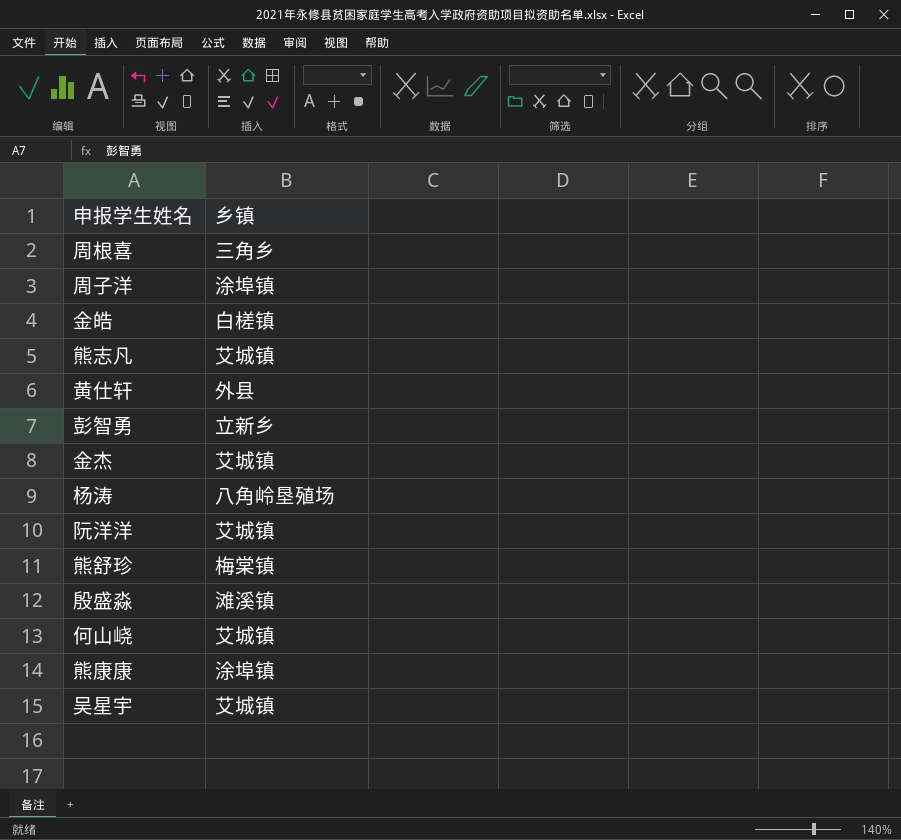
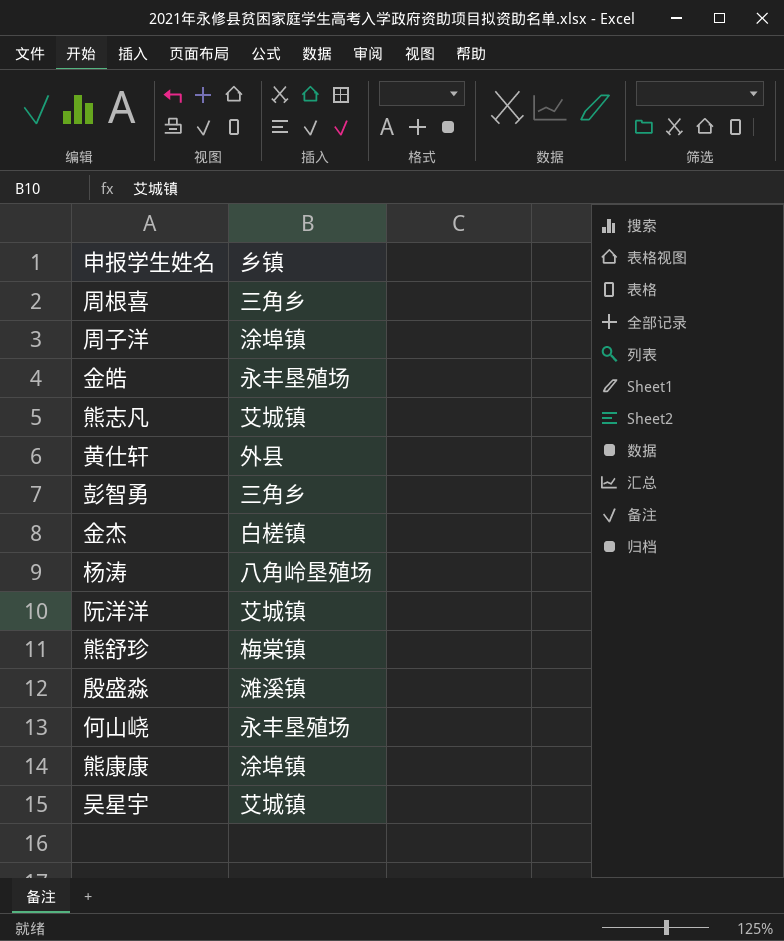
金皓 | 乡镇: 白槎镇 -> 永丰垦殖场
彭智勇 | 乡镇: 立新乡 -> 三角乡
金杰 | 乡镇: 艾城镇 -> 白槎镇
何山峣 | 乡镇: 艾城镇 -> 永丰垦殖场

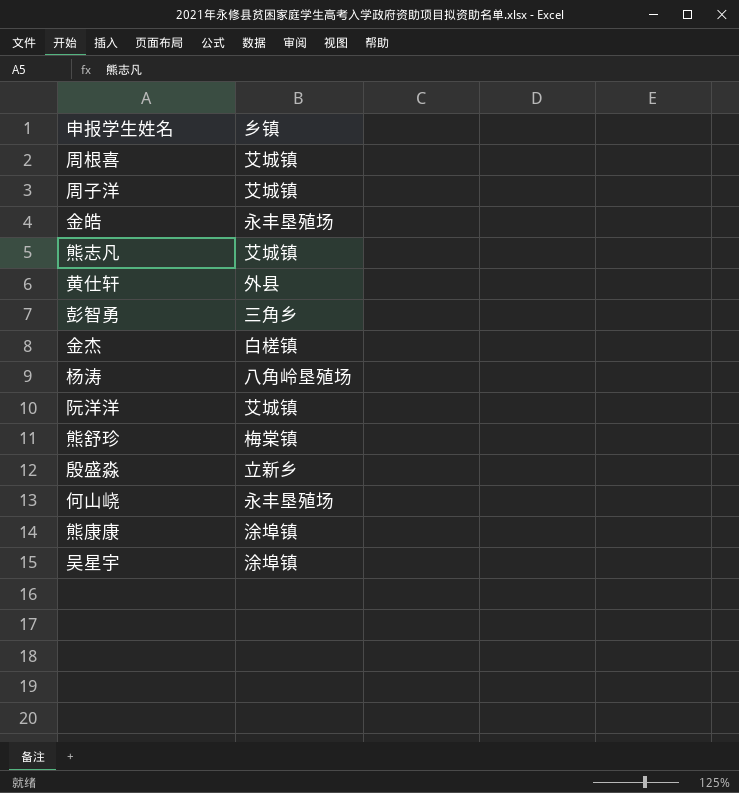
周根喜 | 乡镇: 三角乡 -> 艾城镇
周子洋 | 乡镇: 涂埠镇 -> 艾城镇
殷盛淼 | 乡镇: 滩溪镇 -> 立新乡
吴星宇 | 乡镇: 艾城镇 -> 涂埠镇

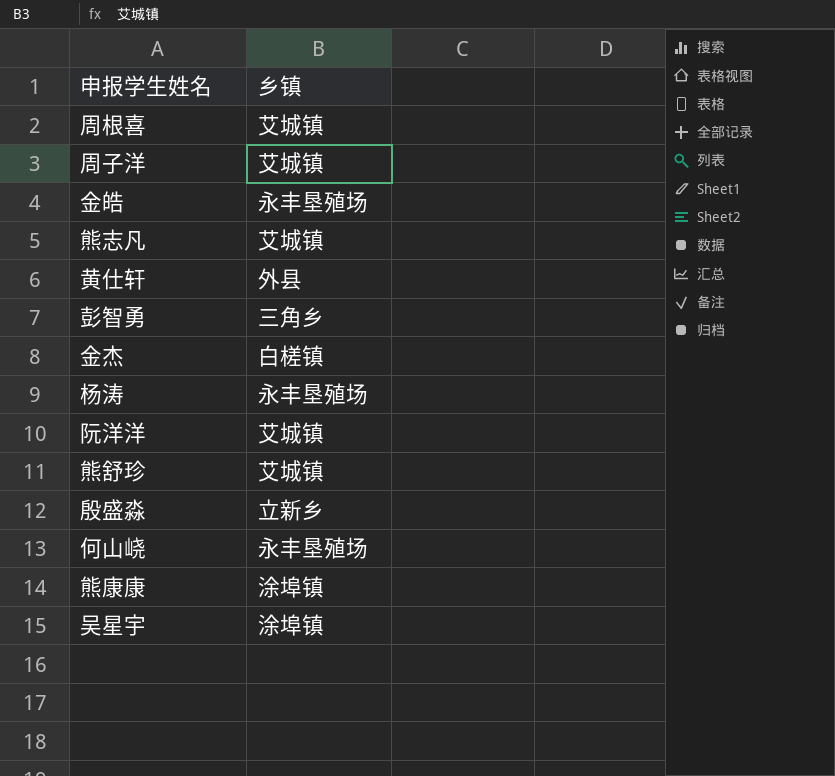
杨涛 | 乡镇: 八角岭垦殖场 -> 永丰垦殖场
熊舒珍 | 乡镇: 梅棠镇 -> 艾城镇

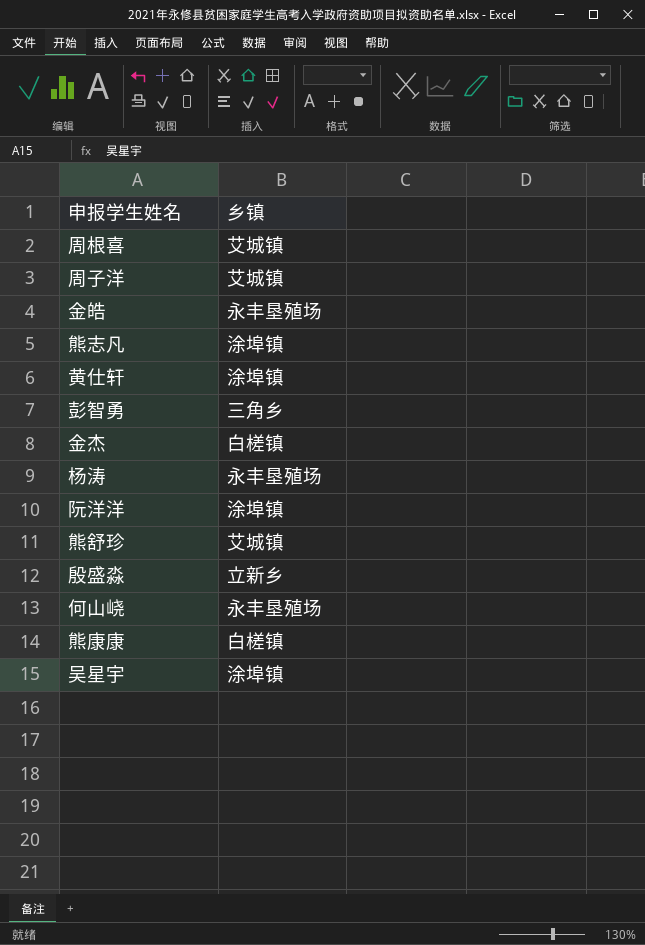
熊志凡 | 乡镇: 艾城镇 -> 涂埠镇
黄仕轩 | 乡镇: 外县 -> 涂埠镇
阮洋洋 | 乡镇: 艾城镇 -> 涂埠镇
熊康康 | 乡镇: 涂埠镇 -> 白槎镇

